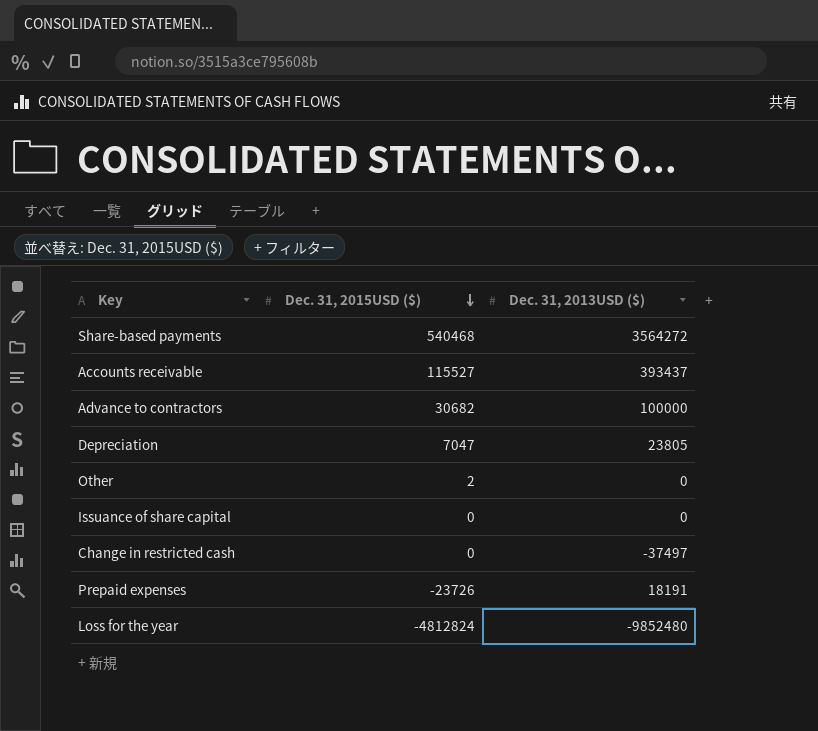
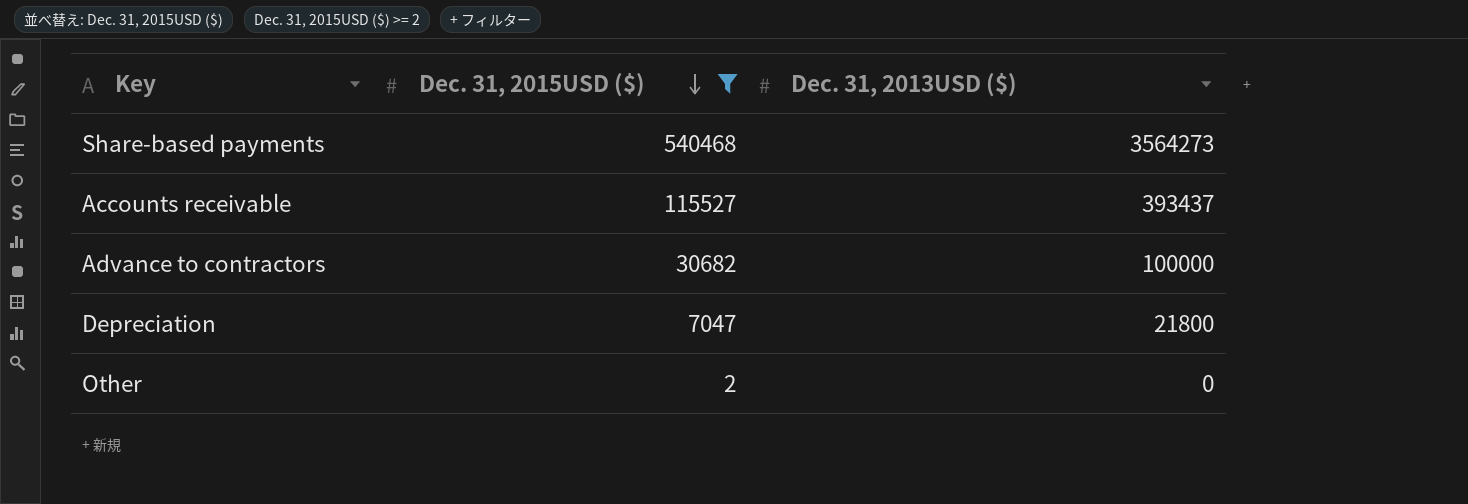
filter: none -> Dec. 31, 2015USD ($) >= 2
Share-based payments | Dec. 31, 2013USD ($): 3564272 -> 3564273
Depreciation | Dec. 31, 2013USD ($): 23805 -> 21800

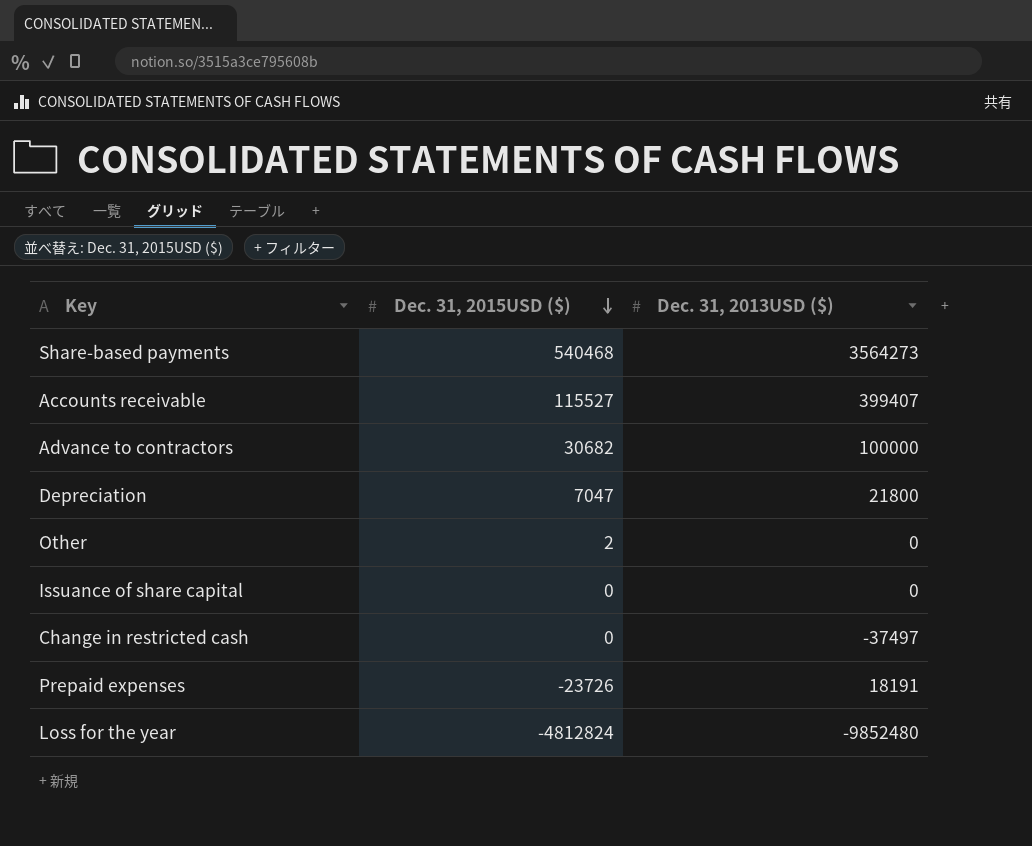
filter: Dec. 31, 2015USD ($) >= 2 -> none
Accounts receivable | Dec. 31, 2013USD ($): 393437 -> 399407

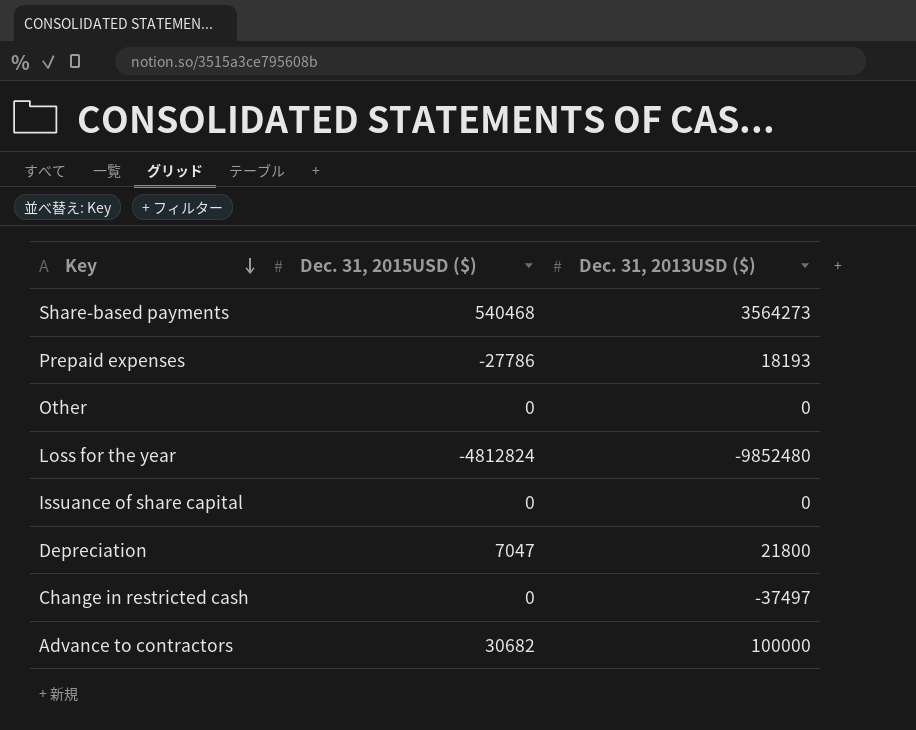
row order: Dec. 31, 2015USD ($) descending -> Key descending
row Accounts receivable: 115527 | 399407 -> none
Prepaid expenses | Dec. 31, 2015USD ($): -23726 -> -27786
Prepaid expenses | Dec. 31, 2013USD ($): 18191 -> 18193
Other | Dec. 31, 2015USD ($): 2 -> 0

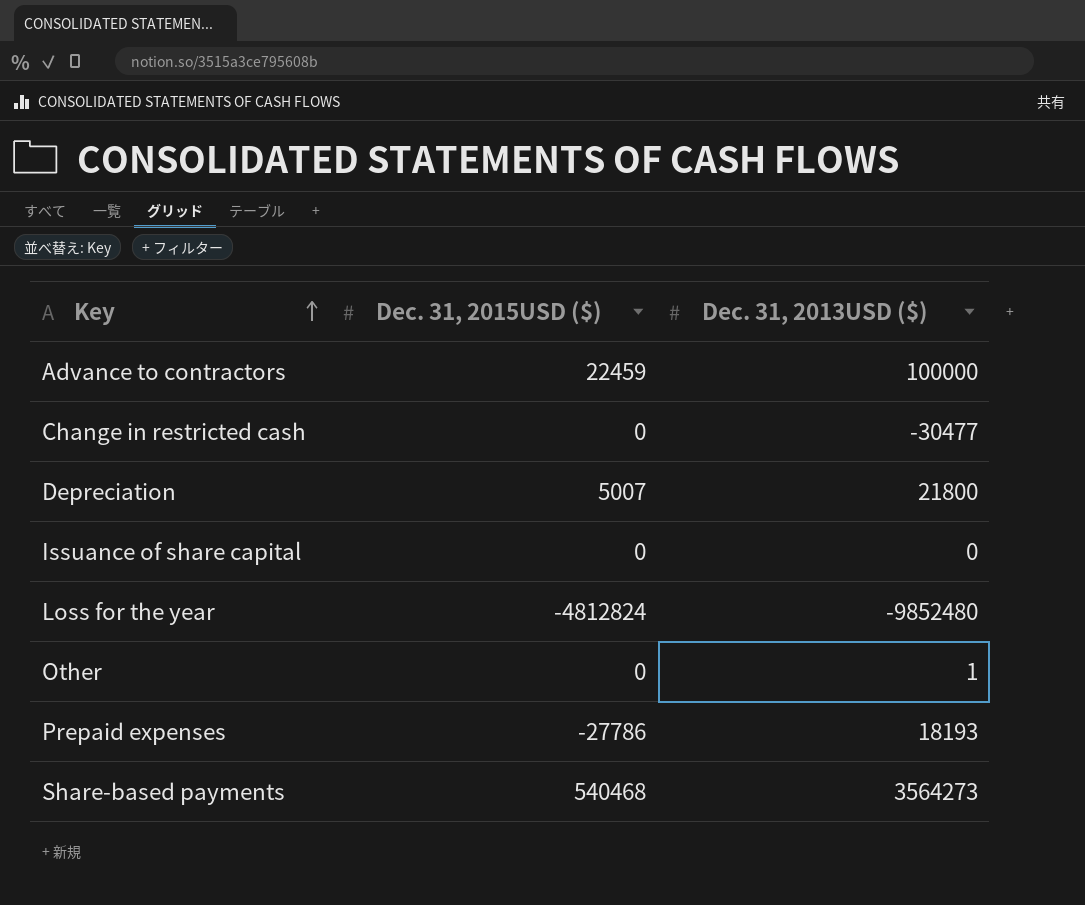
row order: Key descending -> Key ascending
Advance to contractors | Dec. 31, 2015USD ($): 30682 -> 22459
Change in restricted cash | Dec. 31, 2013USD ($): -37497 -> -30477
Depreciation | Dec. 31, 2015USD ($): 7047 -> 5007
Other | Dec. 31, 2013USD ($): 0 -> 1

